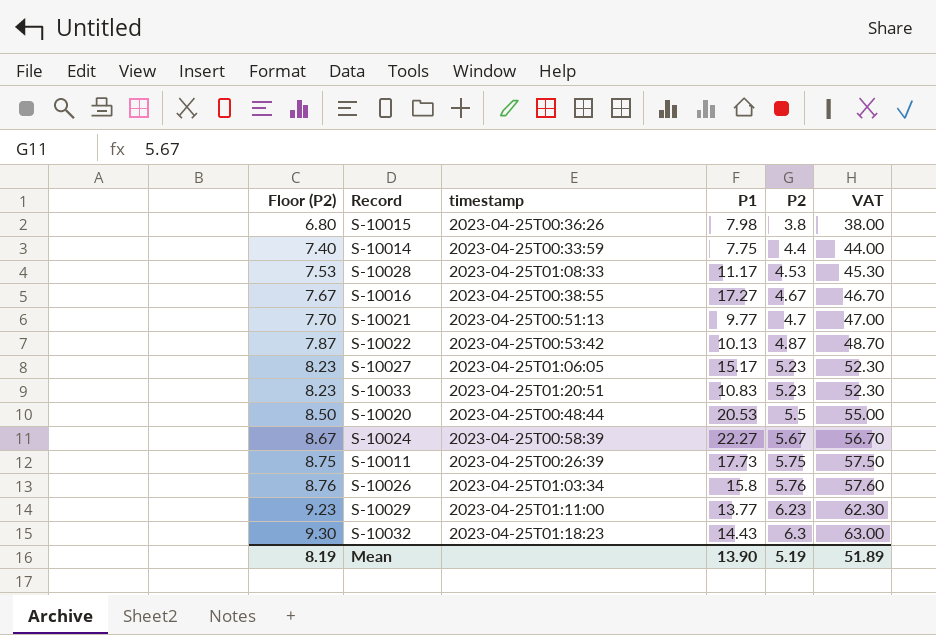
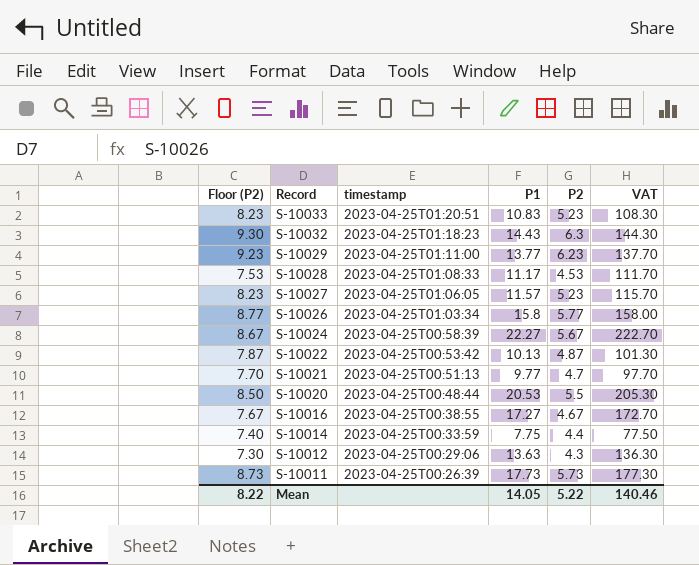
row order: Floor (P2) ascending -> Record descending
column VAT | formula: [P2] * 10 -> [P1] * 10
row S-10015: 6.80 | 2023-04-25T00:36:26 | 7.98 | 3.8 | 38.00 -> none
S-10027 | P1: 15.17 -> 11.57
S-10026 | Floor (P2): 8.76 -> 8.77
S-10026 | P2: 5.76 -> 5.77
row S-10012: none -> 7.30 | 2023-04-25T00:29:06 | 13.63 | 4.3 | 136.30
S-10011 | Floor (P2): 8.75 -> 8.73
S-10011 | P2: 5.75 -> 5.73
Mean | Floor (P2): 8.19 -> 8.22
Mean | P1: 13.90 -> 14.05
Mean | P2: 5.19 -> 5.22
Mean | VAT: 51.89 -> 140.46

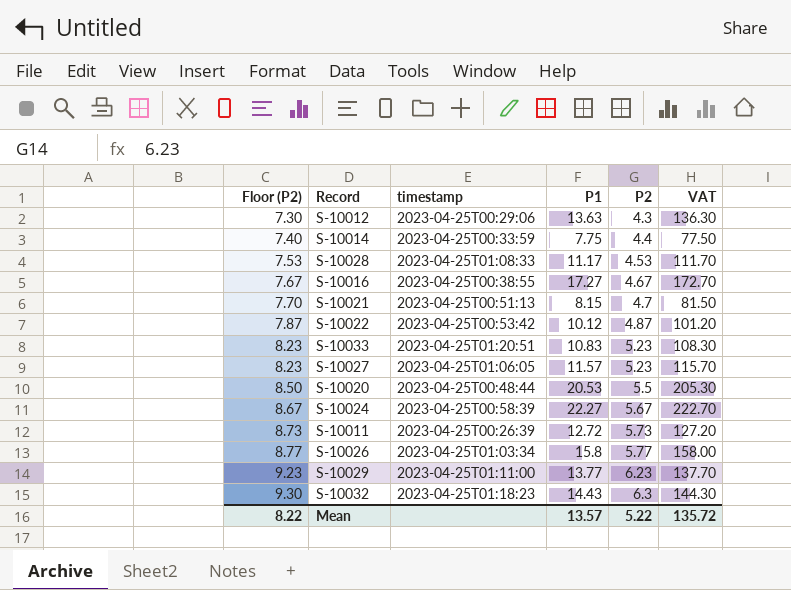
row order: Record descending -> Floor (P2) ascending
S-10021 | P1: 9.77 -> 8.15
S-10021 | VAT: 97.70 -> 81.50
S-10022 | P1: 10.13 -> 10.12
S-10022 | VAT: 101.30 -> 101.20
S-10011 | P1: 17.73 -> 12.72
S-10011 | VAT: 177.30 -> 127.20
Mean | P1: 14.05 -> 13.57
Mean | VAT: 140.46 -> 135.72

